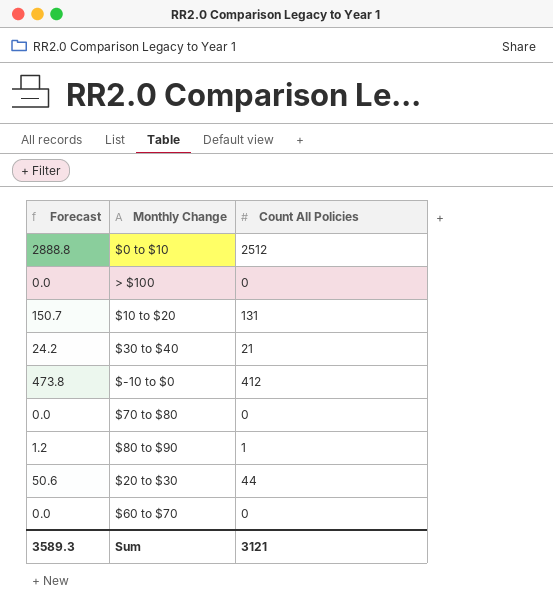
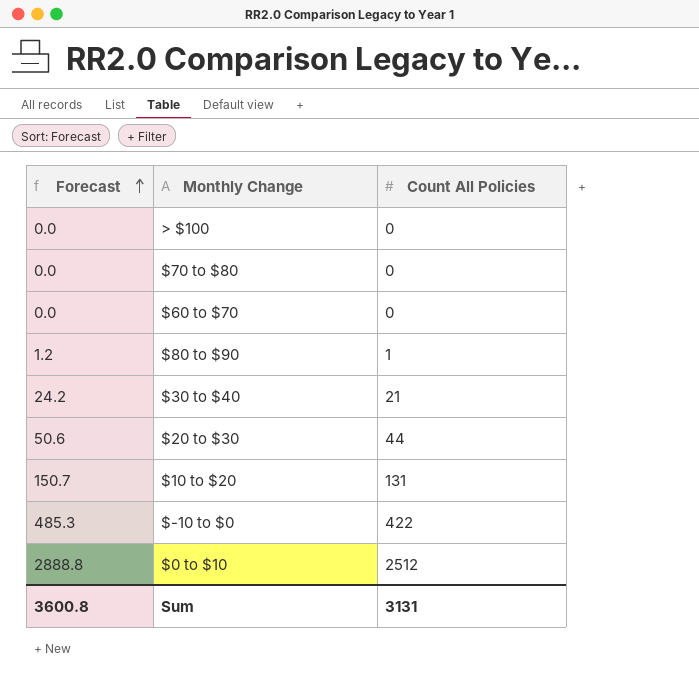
row order: none -> Forecast ascending
$-10 to $0 | Forecast: 473.8 -> 485.3
$-10 to $0 | Count All Policies: 412 -> 422
Sum | Forecast: 3589.3 -> 3600.8
Sum | Count All Policies: 3121 -> 3131

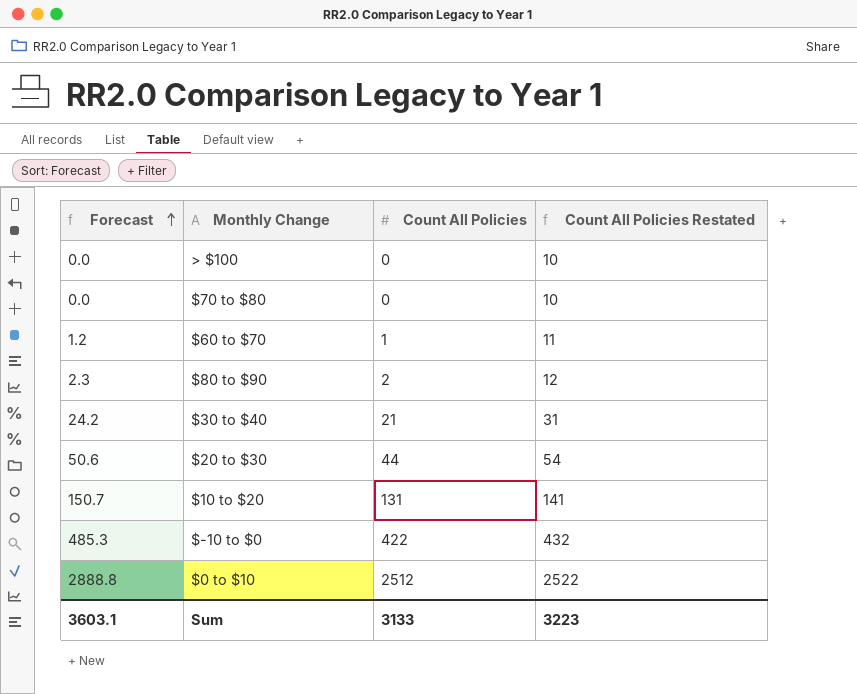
column Count All Policies Restated | formula: none -> [Count All Policies] + 10
$60 to $70 | Forecast: 0.0 -> 1.2
$60 to $70 | Count All Policies: 0 -> 1
$80 to $90 | Forecast: 1.2 -> 2.3
$80 to $90 | Count All Policies: 1 -> 2
Sum | Forecast: 3600.8 -> 3603.1
Sum | Count All Policies: 3131 -> 3133

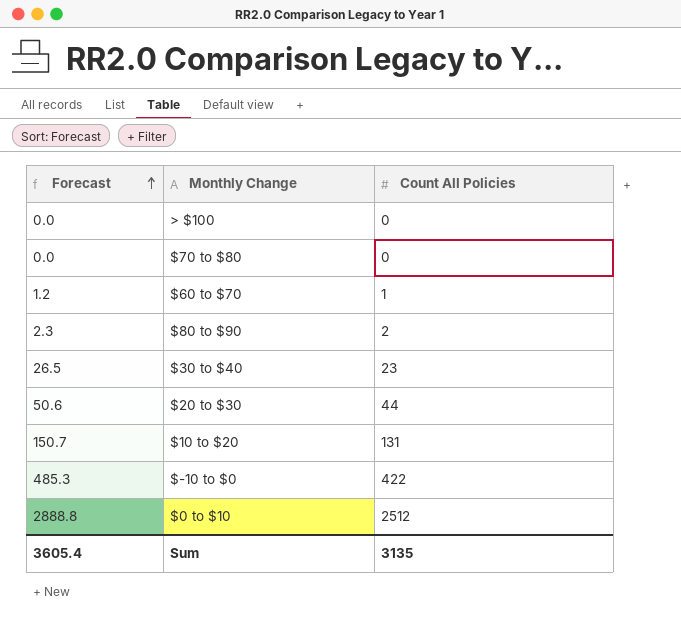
column Count All Policies Restated | formula: [Count All Policies] + 10 -> none
$30 to $40 | Forecast: 24.2 -> 26.5
$30 to $40 | Count All Policies: 21 -> 23
Sum | Forecast: 3603.1 -> 3605.4
Sum | Count All Policies: 3133 -> 3135

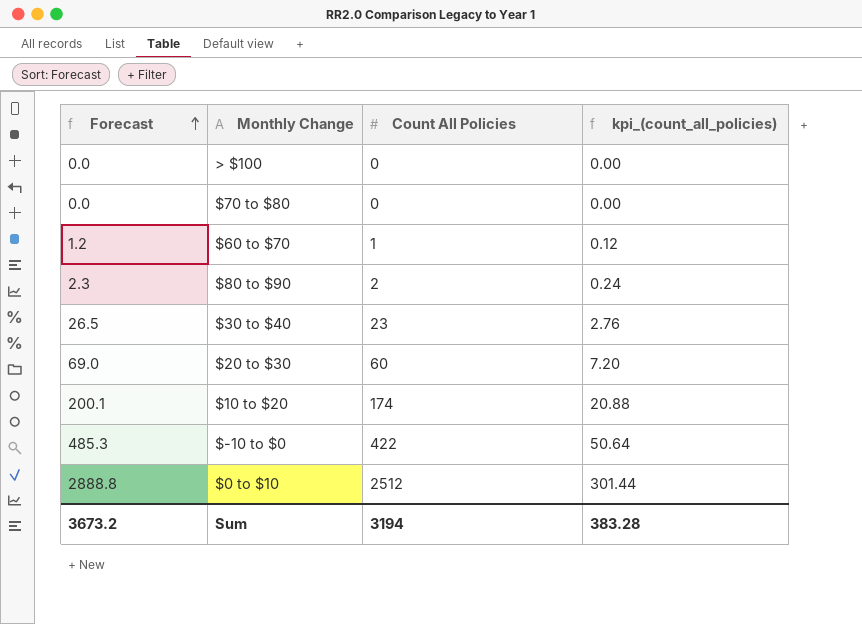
column kpi_(count_all_policies) | formula: none -> [Count All Policies] * 0.12
$20 to $30 | Forecast: 50.6 -> 69.0
$20 to $30 | Count All Policies: 44 -> 60
$10 to $20 | Forecast: 150.7 -> 200.1
$10 to $20 | Count All Policies: 131 -> 174
Sum | Forecast: 3605.4 -> 3673.2
Sum | Count All Policies: 3135 -> 3194

